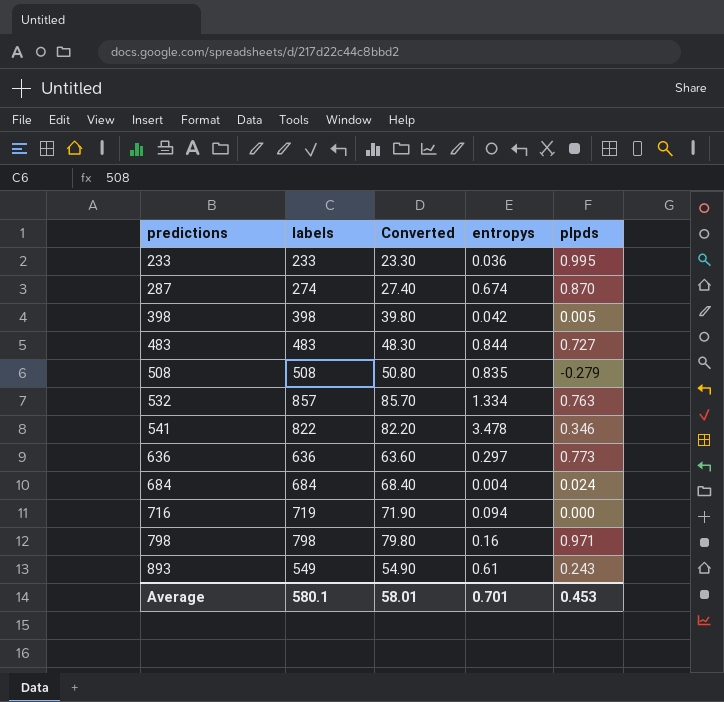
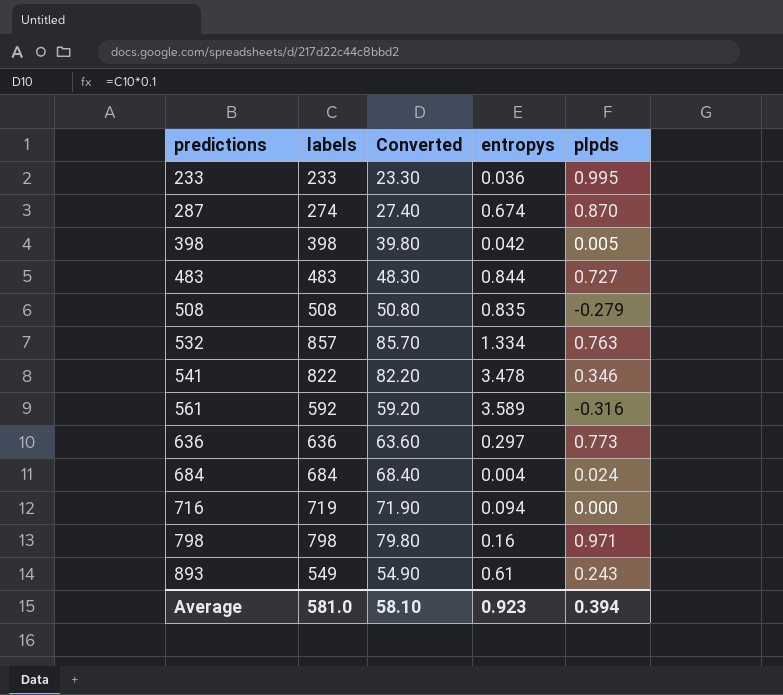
row 561: none -> 592 | 59.20 | 3.589 | -0.316
Average | labels: 580.1 -> 581.0
Average | Converted: 58.01 -> 58.10
Average | entropys: 0.701 -> 0.923
Average | plpds: 0.453 -> 0.394

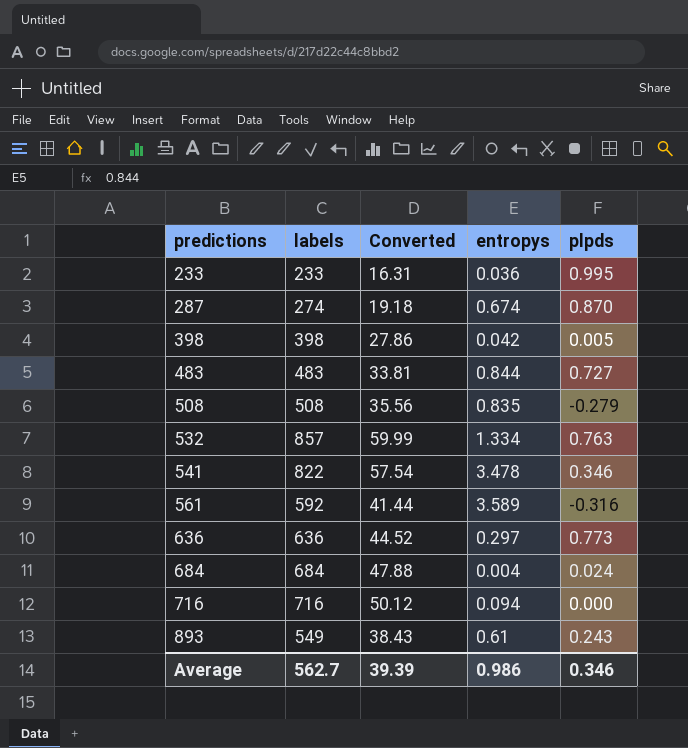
column Converted | formula: [labels] * 0.1 -> [labels] * 0.07
row 798: 798 | 79.80 | 0.16 | 0.971 -> none
716 | labels: 719 -> 716
Average | labels: 581.0 -> 562.7
Average | Converted: 58.10 -> 39.39
Average | entropys: 0.923 -> 0.986
Average | plpds: 0.394 -> 0.346

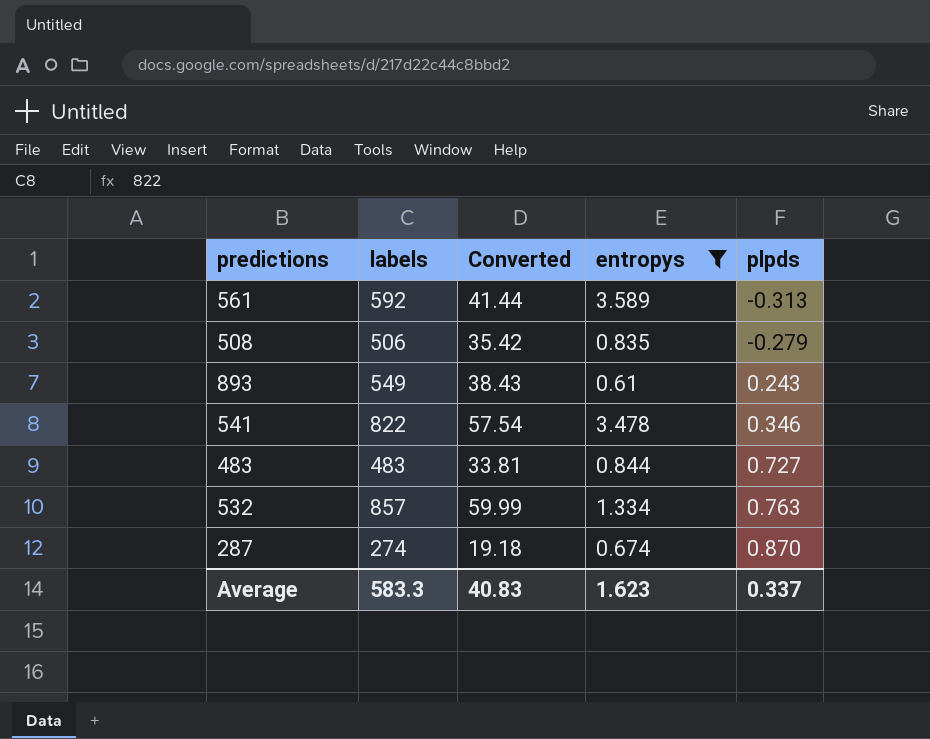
filter: none -> entropys >= 0.61
row order: predictions ascending -> plpds ascending
561 | plpds: -0.316 -> -0.313
508 | labels: 508 -> 506
508 | Converted: 35.56 -> 35.42
Average | labels: 562.7 -> 583.3
Average | Converted: 39.39 -> 40.83
Average | entropys: 0.986 -> 1.623
Average | plpds: 0.346 -> 0.337

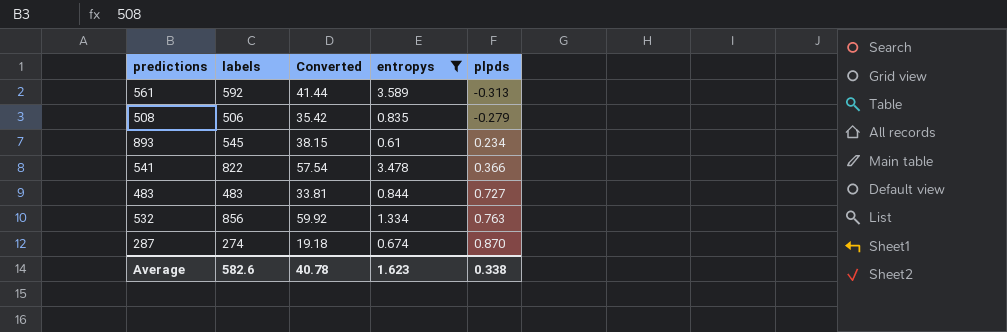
893 | labels: 549 -> 545
893 | Converted: 38.43 -> 38.15
893 | plpds: 0.243 -> 0.234
541 | plpds: 0.346 -> 0.366
532 | labels: 857 -> 856
532 | Converted: 59.99 -> 59.92
Average | labels: 583.3 -> 582.6
Average | Converted: 40.83 -> 40.78
Average | plpds: 0.337 -> 0.338

